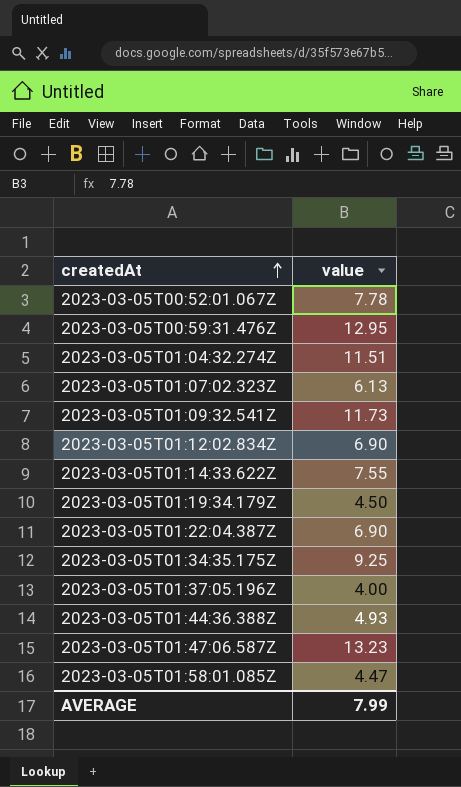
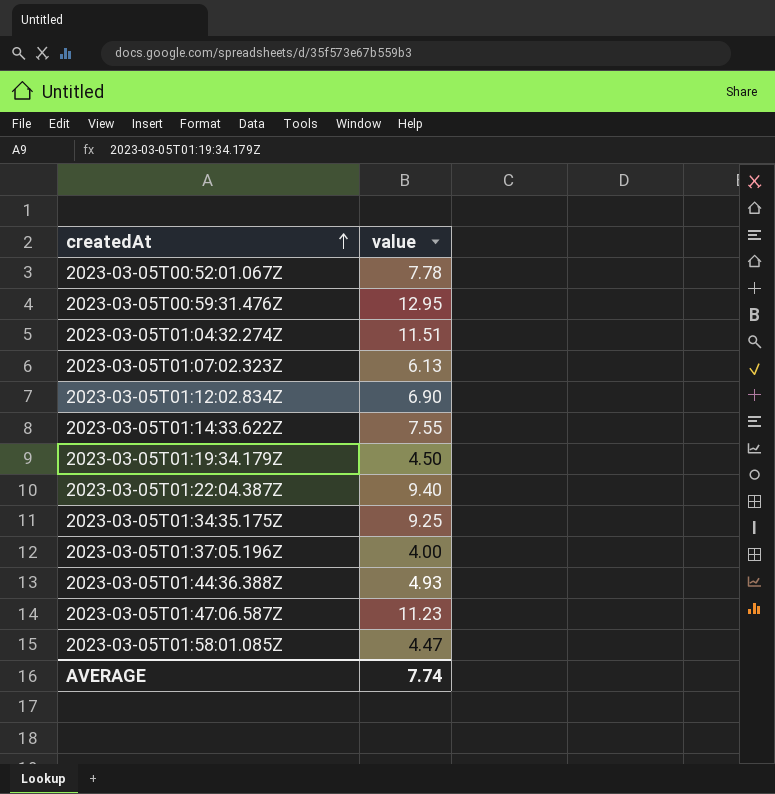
row 2023-03-05T01:09:32.541Z: 11.73 -> none
2023-03-05T01:22:04.387Z | value: 6.90 -> 9.40
2023-03-05T01:47:06.587Z | value: 13.23 -> 11.23
AVERAGE | value: 7.99 -> 7.74

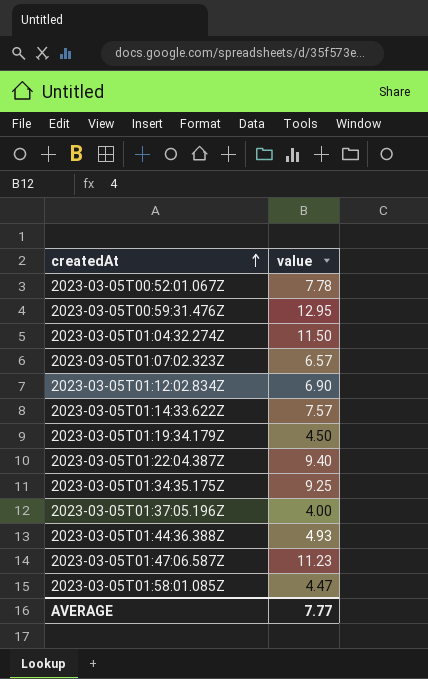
2023-03-05T01:04:32.274Z | value: 11.51 -> 11.50
2023-03-05T01:07:02.323Z | value: 6.13 -> 6.57
2023-03-05T01:14:33.622Z | value: 7.55 -> 7.57
AVERAGE | value: 7.74 -> 7.77

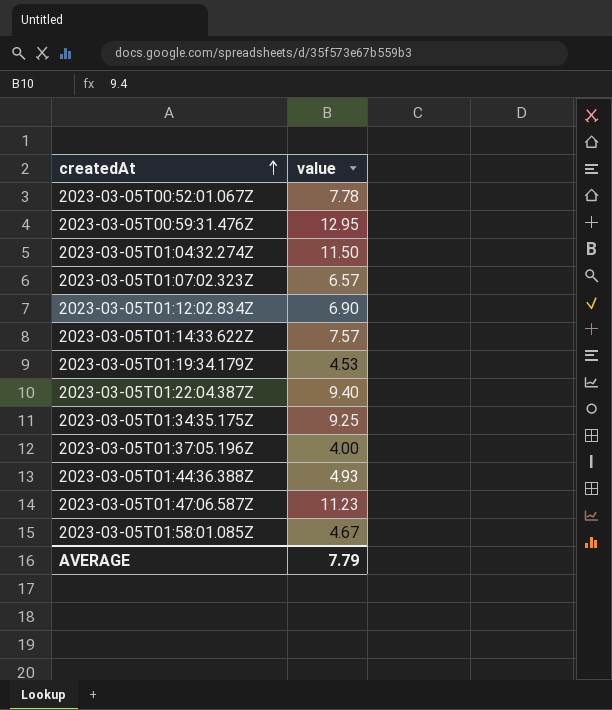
2023-03-05T01:19:34.179Z | value: 4.50 -> 4.53
2023-03-05T01:58:01.085Z | value: 4.47 -> 4.67
AVERAGE | value: 7.77 -> 7.79

